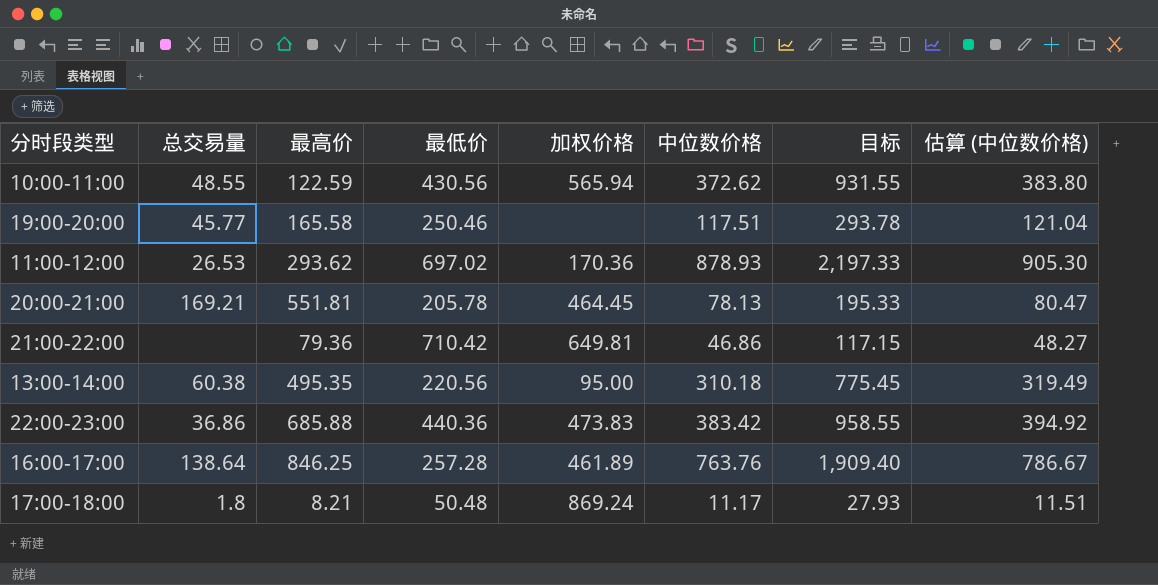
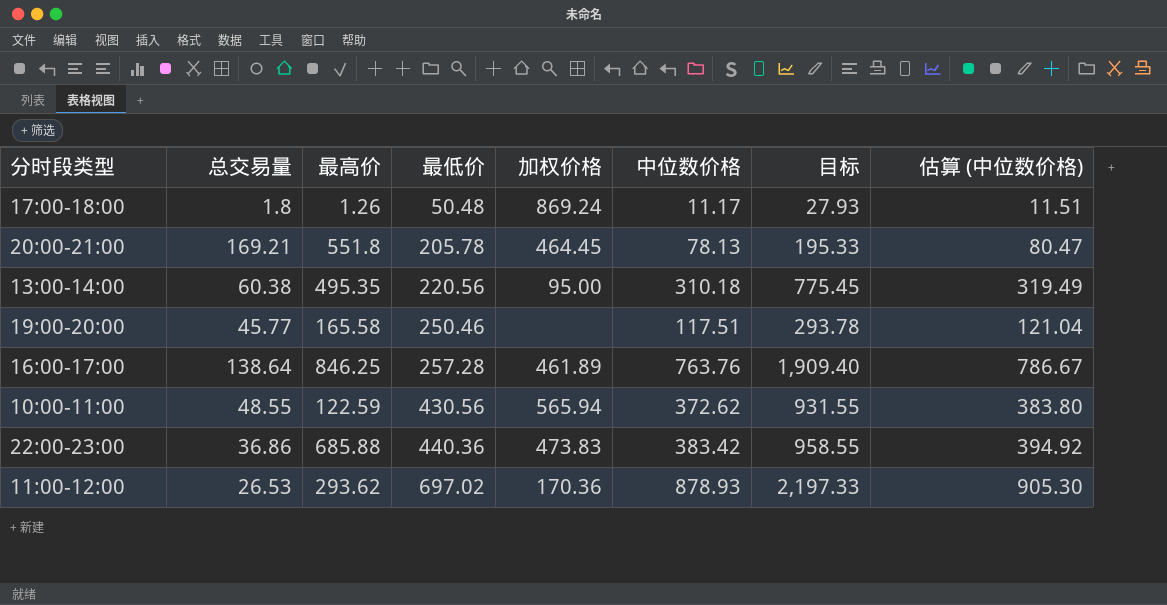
row order: none -> 最低价 ascending
row 21:00-22:00: none | 79.36 | 710.42 | 649.81 | 46.86 | 117.15 | 48.27 -> none
17:00-18:00 | 最高价: 8.21 -> 1.26
20:00-21:00 | 最高价: 551.81 -> 551.8

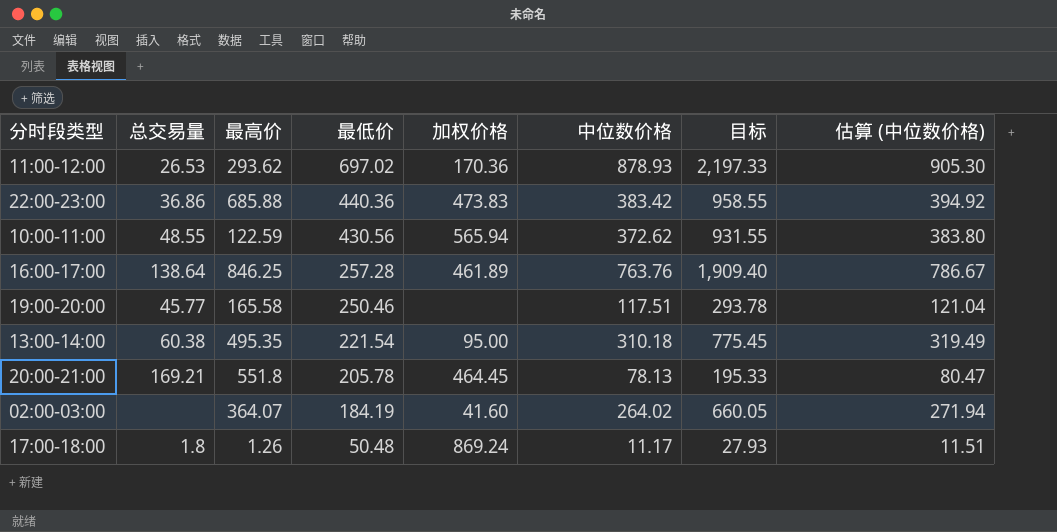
row order: 最低价 ascending -> 最低价 descending
13:00-14:00 | 最低价: 220.56 -> 221.54
row 02:00-03:00: none -> none | 364.07 | 184.19 | 41.60 | 264.02 | 660.05 | 271.94

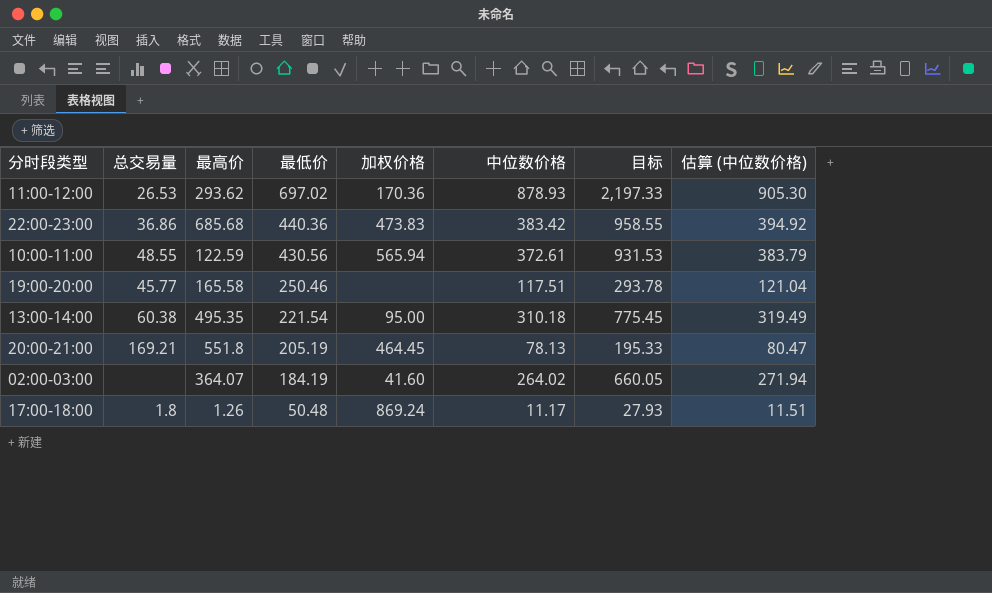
row 16:00-17:00: 138.64 | 846.25 | 257.28 | 461.89 | 763.76 | 1,909.40 | 786.67 -> none
22:00-23:00 | 最高价: 685.88 -> 685.68
10:00-11:00 | 中位数价格: 372.62 -> 372.61
10:00-11:00 | 目标: 931.55 -> 931.53
10:00-11:00 | 估算 (中位数价格): 383.80 -> 383.79
20:00-21:00 | 最低价: 205.78 -> 205.19

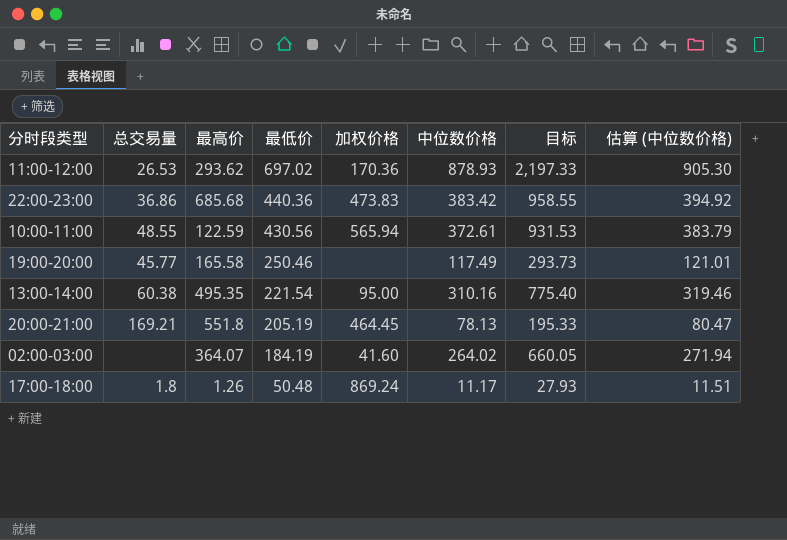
19:00-20:00 | 中位数价格: 117.51 -> 117.49
19:00-20:00 | 目标: 293.78 -> 293.73
19:00-20:00 | 估算 (中位数价格): 121.04 -> 121.01
13:00-14:00 | 中位数价格: 310.18 -> 310.16
13:00-14:00 | 目标: 775.45 -> 775.40
13:00-14:00 | 估算 (中位数价格): 319.49 -> 319.46

